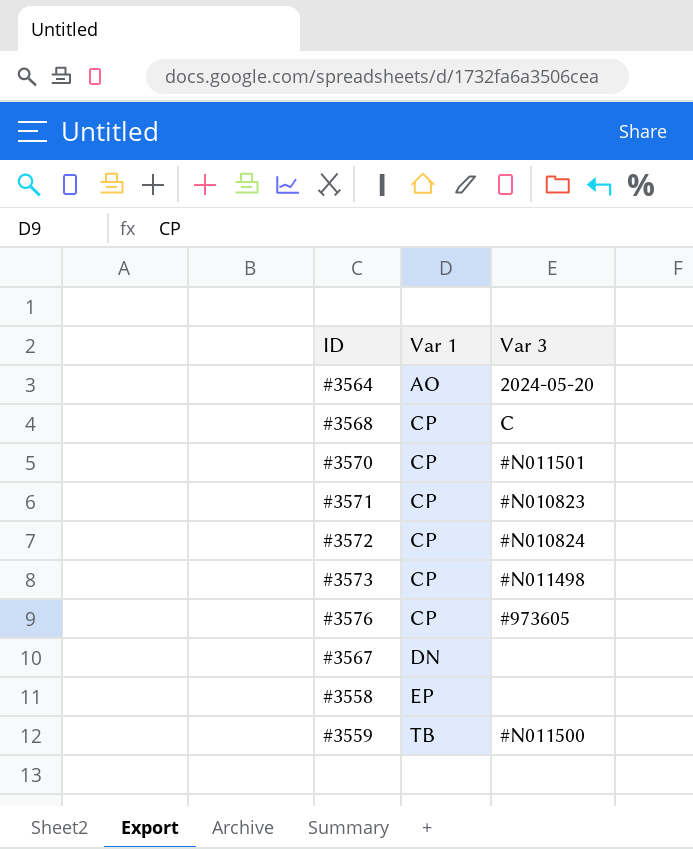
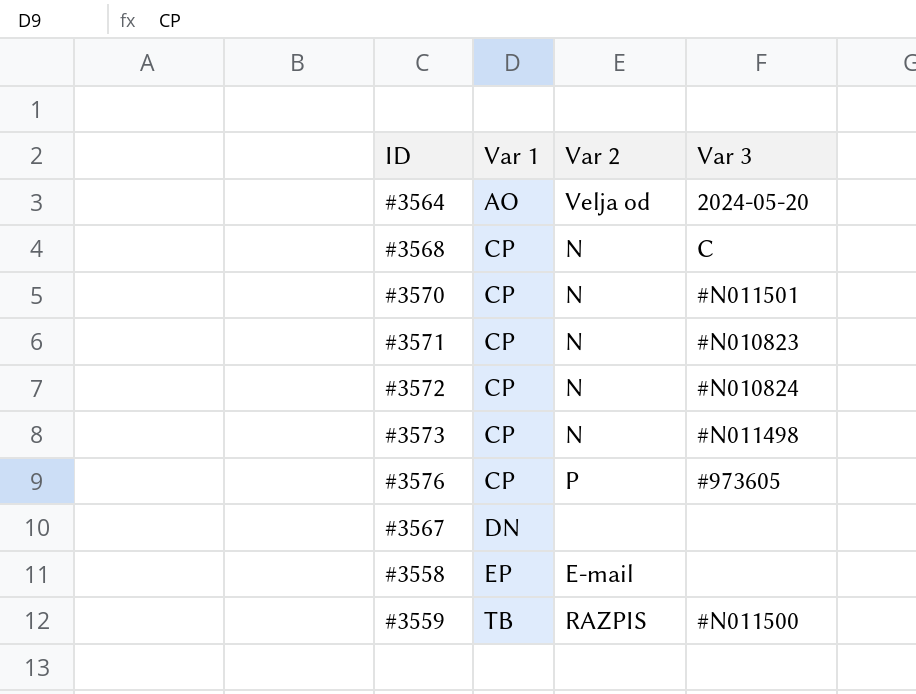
column Var 2 | position: none -> 3

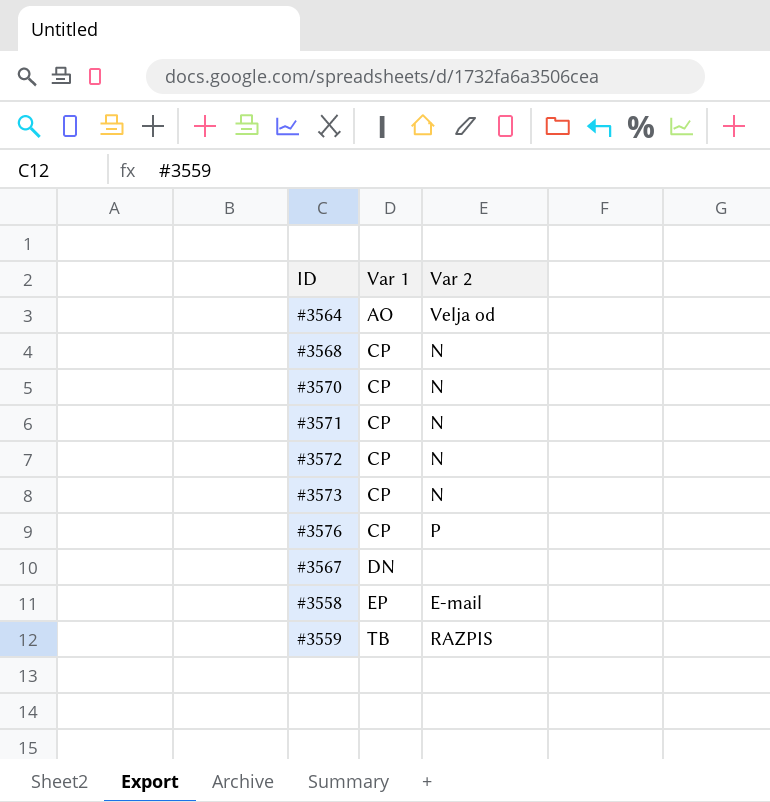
column Var 3 | position: 4 -> none

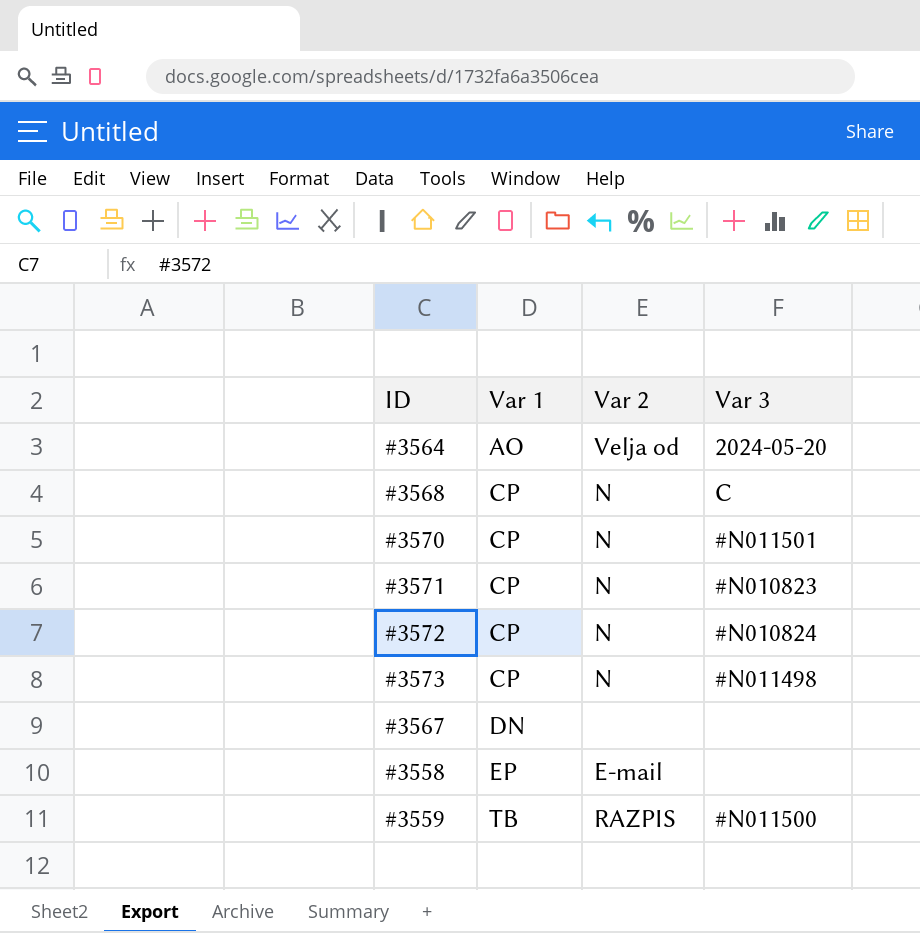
column Var 3 | position: none -> 4
row #3576: CP | P -> none

